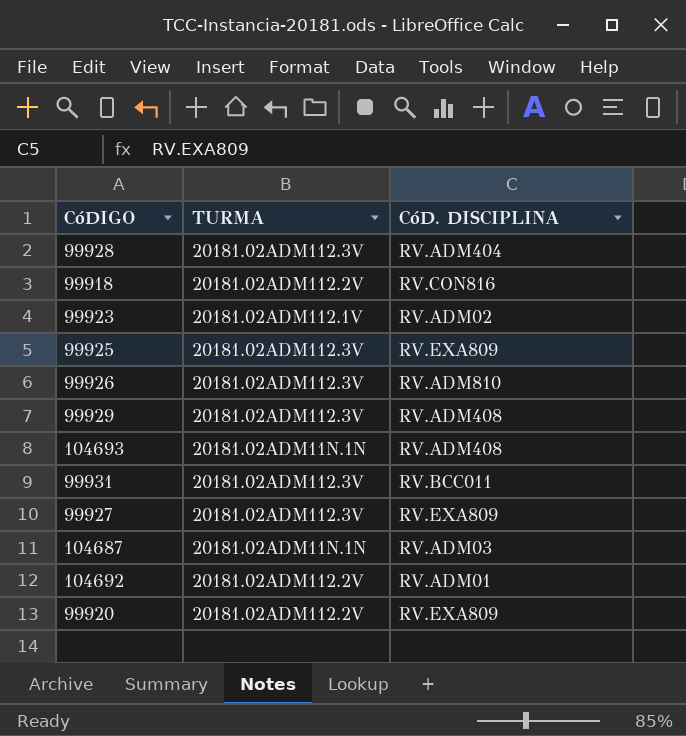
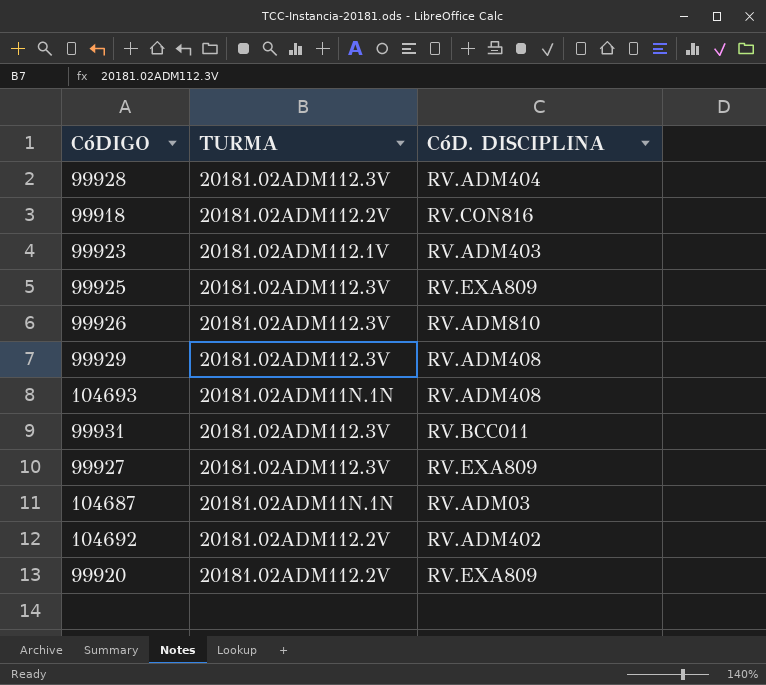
99923 | CóD. DISCIPLINA: RV.ADM02 -> RV.ADM403
104692 | CóD. DISCIPLINA: RV.ADM01 -> RV.ADM402

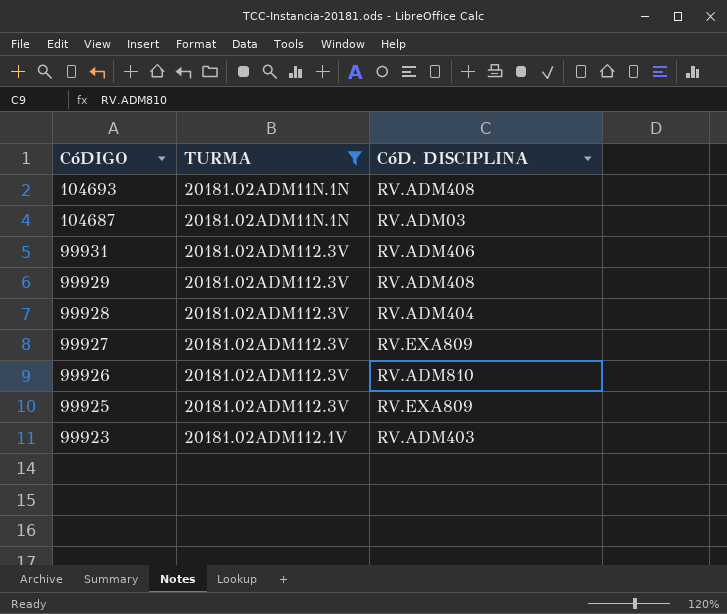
filter: none -> TURMA != 20181.02ADM112.2V
row order: none -> CóDIGO descending
99931 | CóD. DISCIPLINA: RV.BCC011 -> RV.ADM406

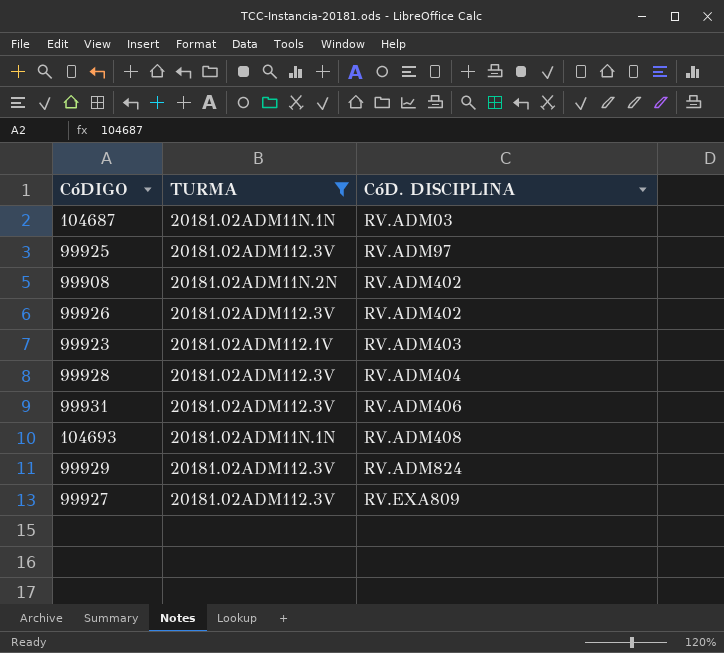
row order: CóDIGO descending -> CóD. DISCIPLINA ascending
99925 | CóD. DISCIPLINA: RV.EXA809 -> RV.ADM97
row 99908: none -> 20181.02ADM11N.2N | RV.ADM402
99926 | CóD. DISCIPLINA: RV.ADM810 -> RV.ADM402
99929 | CóD. DISCIPLINA: RV.ADM408 -> RV.ADM824

